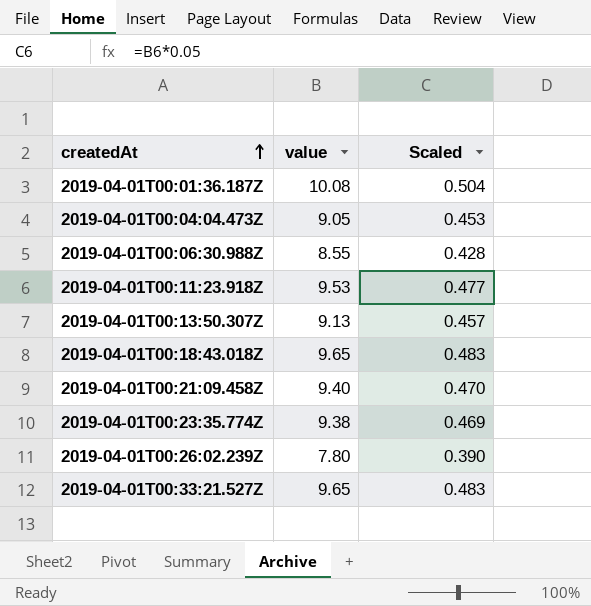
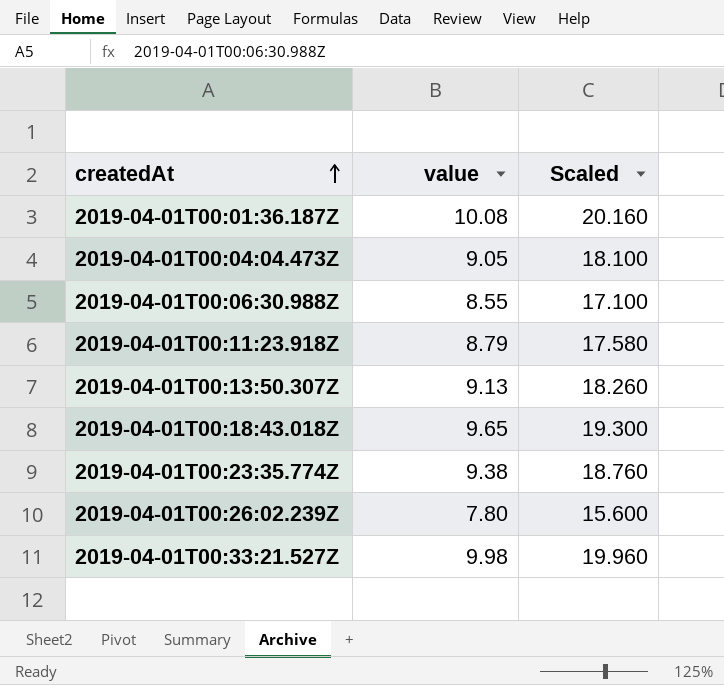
column Scaled | formula: [value] * 0.05 -> [value] * 2
row 2019-04-01T00:21:09.458Z: 9.40 | 0.470 -> none
2019-04-01T00:11:23.918Z | value: 9.53 -> 8.79
2019-04-01T00:33:21.527Z | value: 9.65 -> 9.98

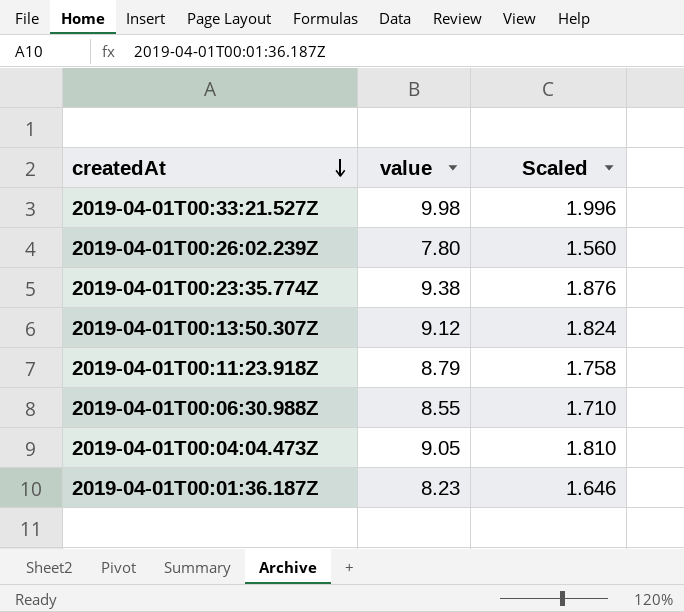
row order: createdAt ascending -> createdAt descending
column Scaled | formula: [value] * 2 -> [value] * 0.2
row 2019-04-01T00:18:43.018Z: 9.65 | 19.300 -> none
2019-04-01T00:13:50.307Z | value: 9.13 -> 9.12
2019-04-01T00:01:36.187Z | value: 10.08 -> 8.23

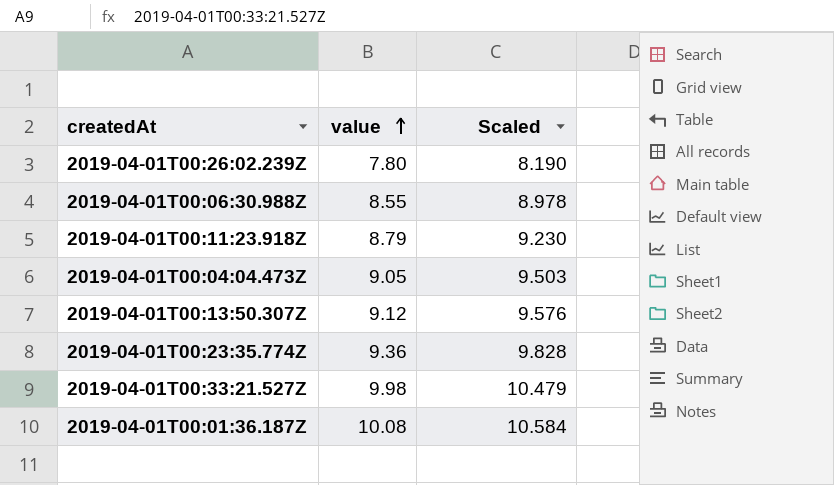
row order: createdAt descending -> value ascending
column Scaled | formula: [value] * 0.2 -> [value] * 1.05
2019-04-01T00:23:35.774Z | value: 9.38 -> 9.36
2019-04-01T00:01:36.187Z | value: 8.23 -> 10.08

